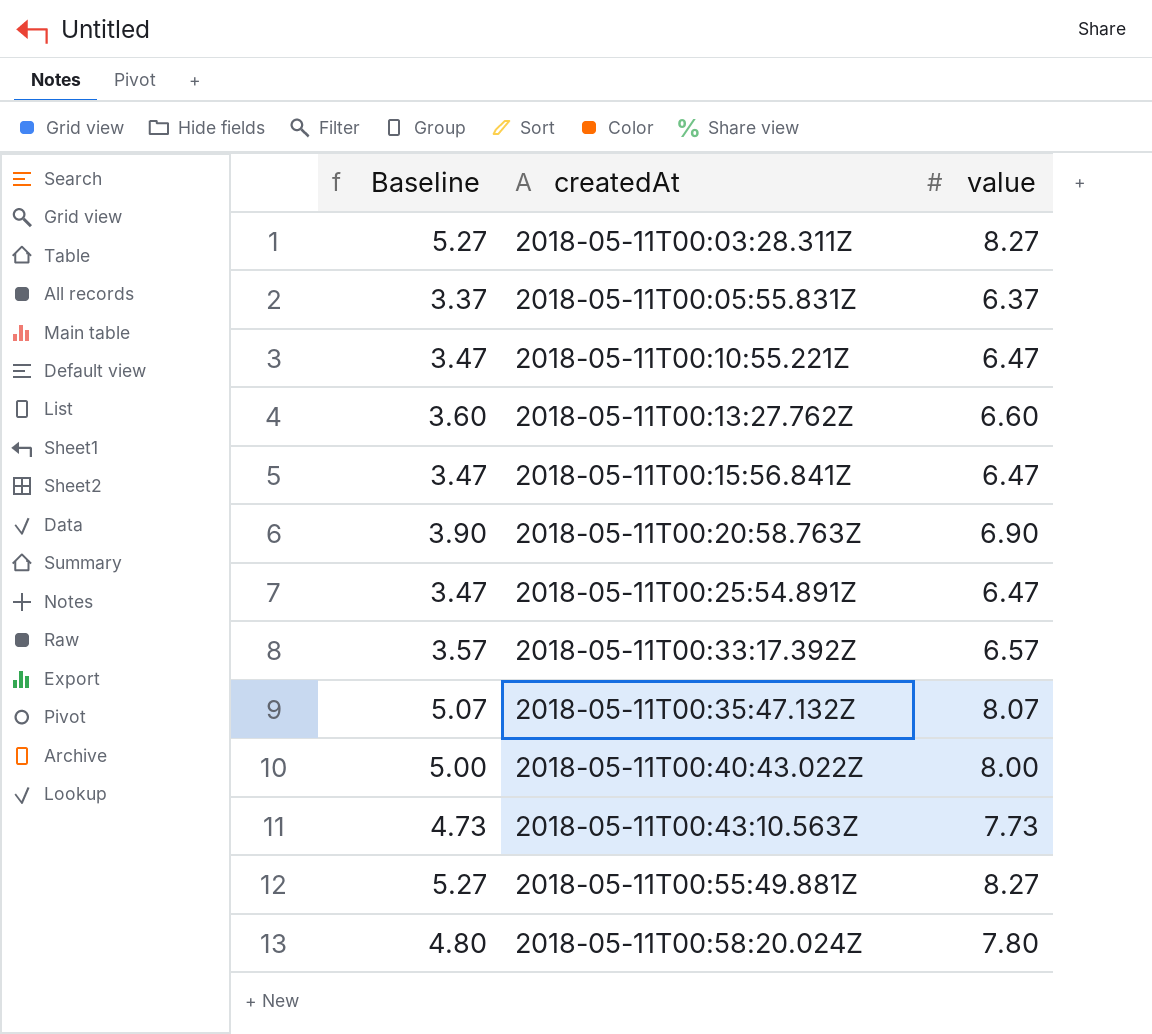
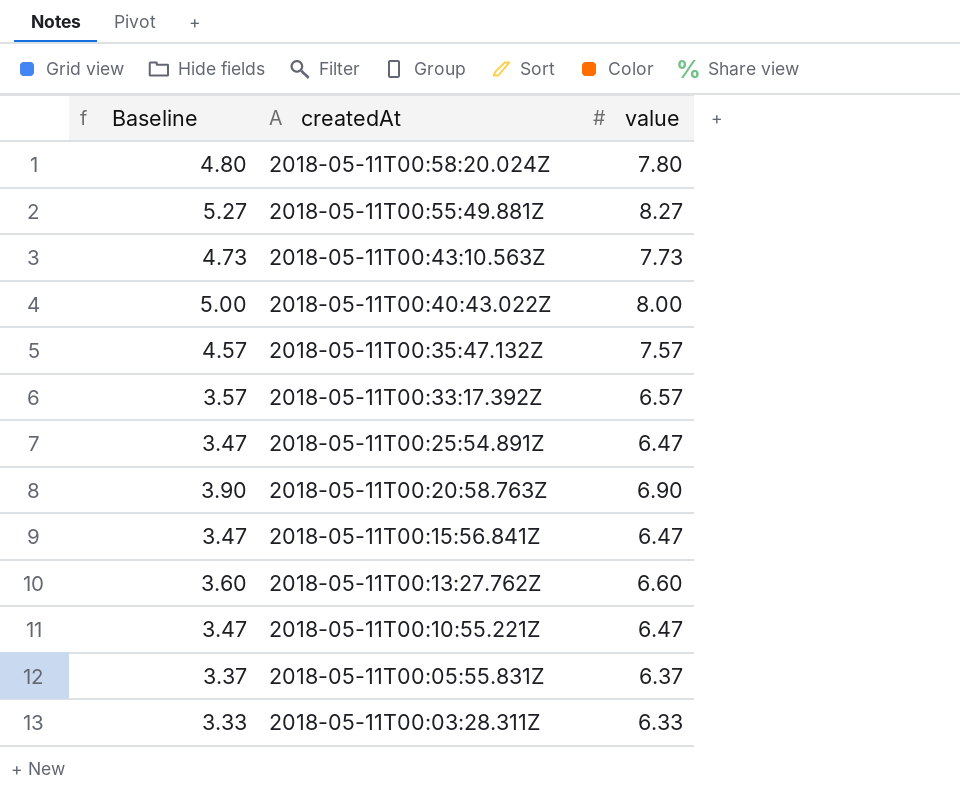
row order: createdAt ascending -> createdAt descending
2018-05-11T00:35:47.132Z | Baseline: 5.07 -> 4.57
2018-05-11T00:35:47.132Z | value: 8.07 -> 7.57
2018-05-11T00:03:28.311Z | Baseline: 5.27 -> 3.33
2018-05-11T00:03:28.311Z | value: 8.27 -> 6.33

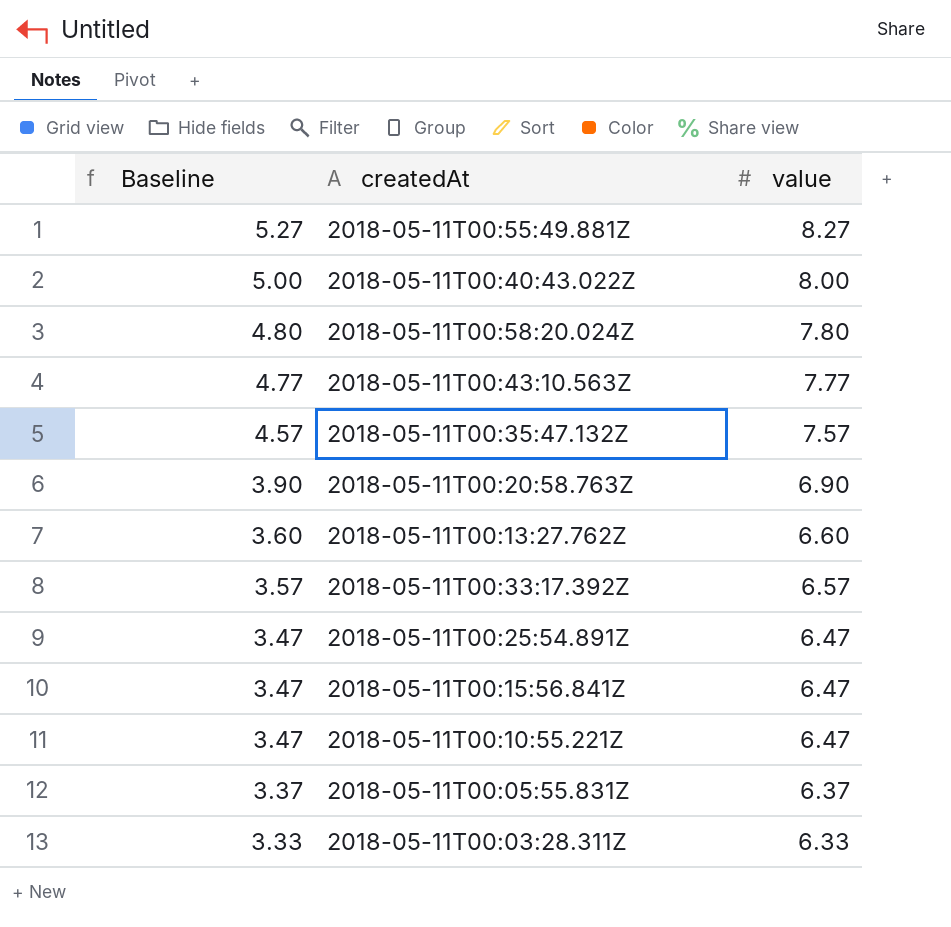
row order: createdAt descending -> Baseline descending
2018-05-11T00:43:10.563Z | Baseline: 4.73 -> 4.77
2018-05-11T00:43:10.563Z | value: 7.73 -> 7.77

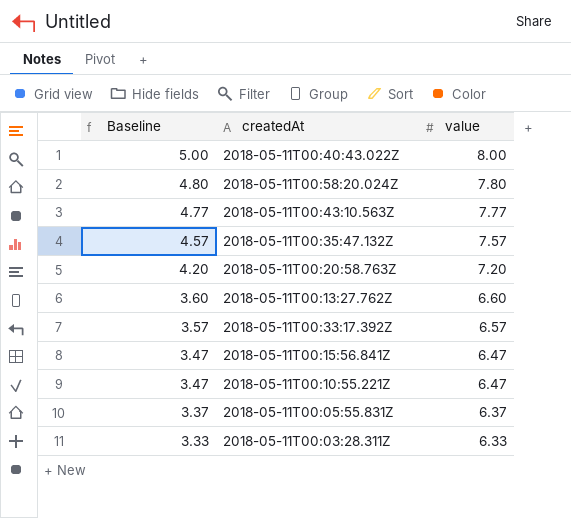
row 2018-05-11T00:55:49.881Z: 5.27 | 8.27 -> none
row 2018-05-11T00:25:54.891Z: 3.47 | 6.47 -> none
2018-05-11T00:20:58.763Z | Baseline: 3.90 -> 4.20
2018-05-11T00:20:58.763Z | value: 6.90 -> 7.20

